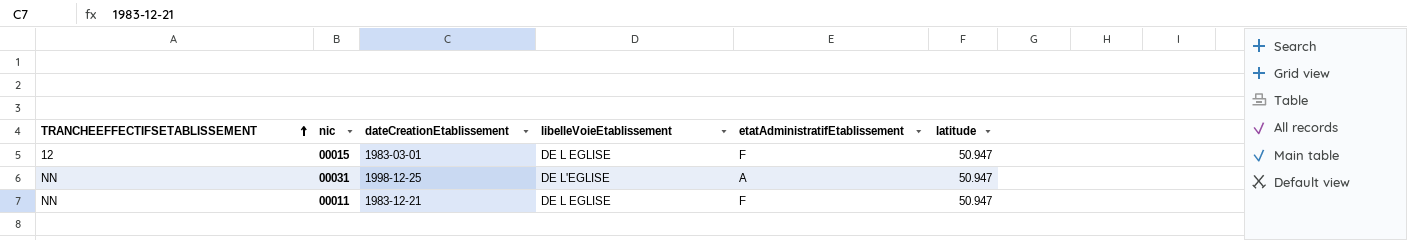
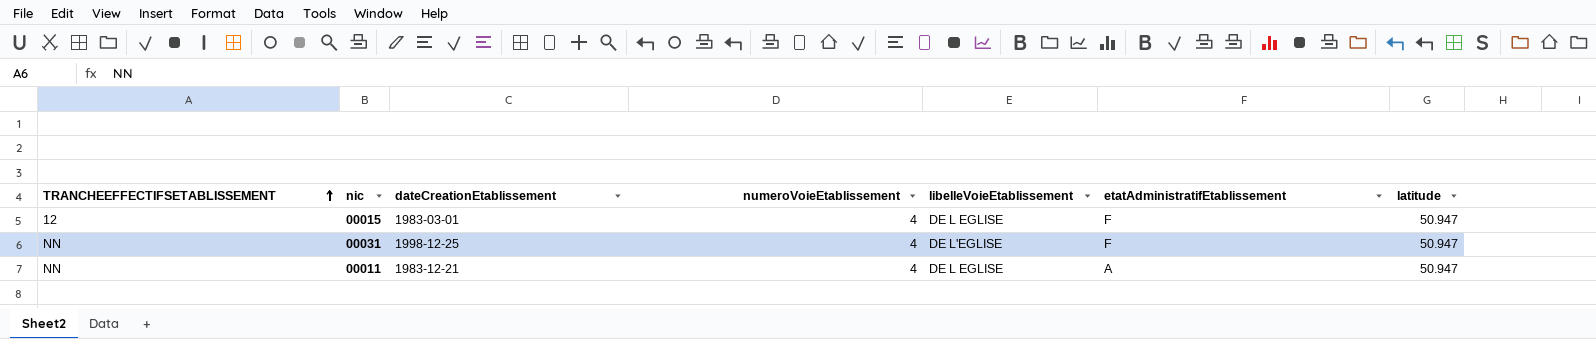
column numeroVoieEtablissement | position: none -> 4
00031 | etatAdministratifEtablissement: A -> F
00011 | etatAdministratifEtablissement: F -> A

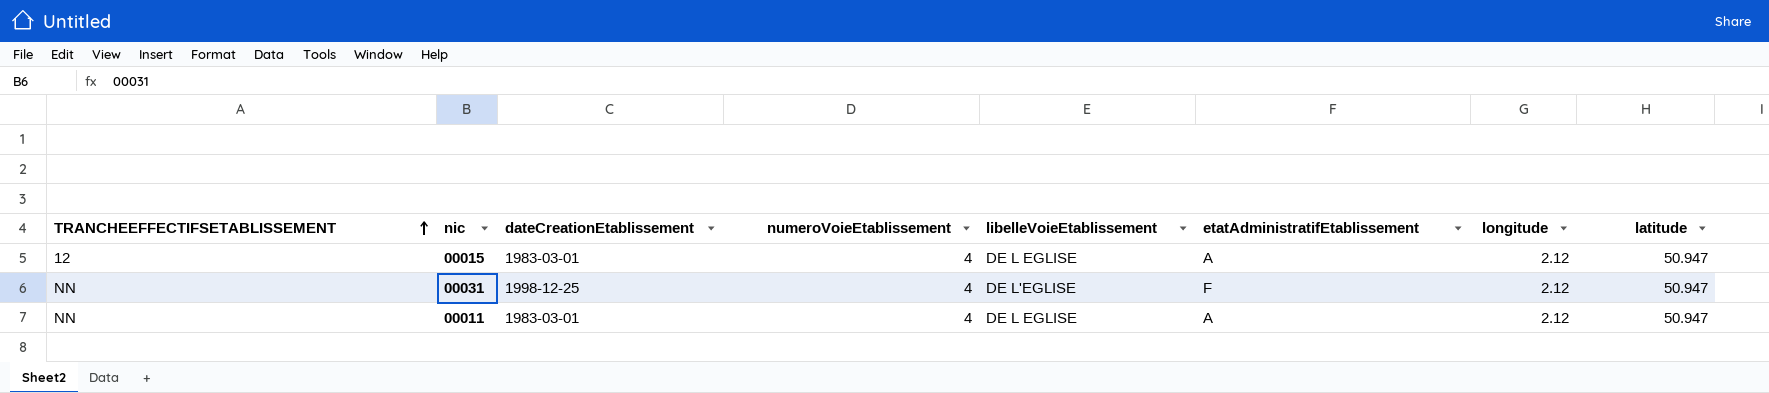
column longitude | position: none -> 7
00015 | etatAdministratifEtablissement: F -> A
00011 | dateCreationEtablissement: 1983-12-21 -> 1983-03-01

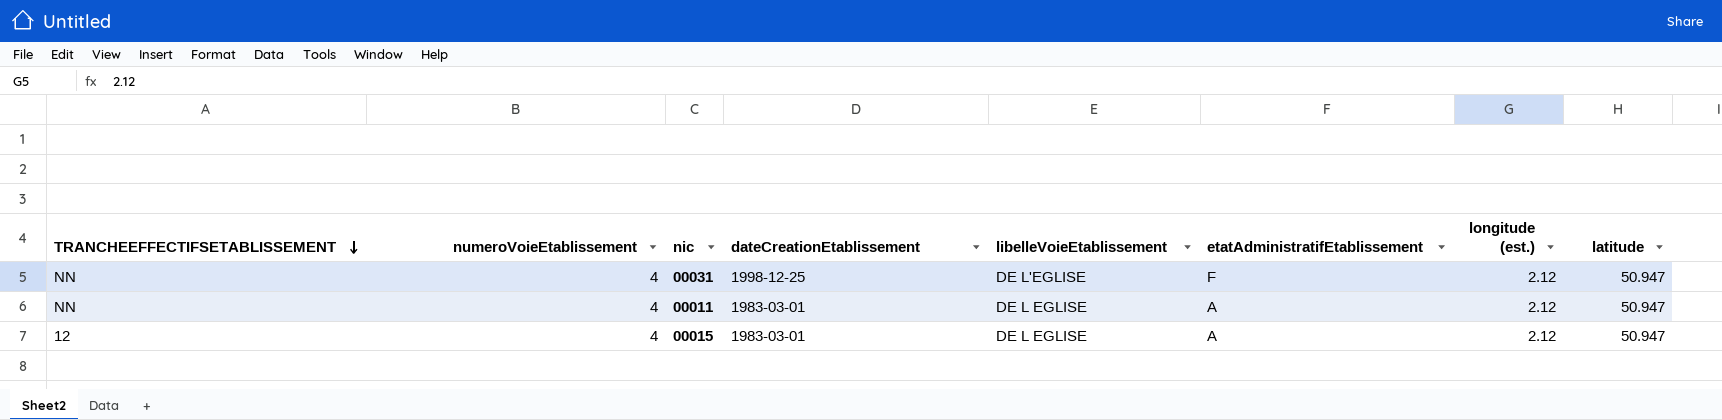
row order: TRANCHEEFFECTIFSETABLISSEMENT ascending -> TRANCHEEFFECTIFSETABLISSEMENT descending
column numeroVoieEtablissement | position: 4 -> 2
column name: longitude -> longitude (est.)

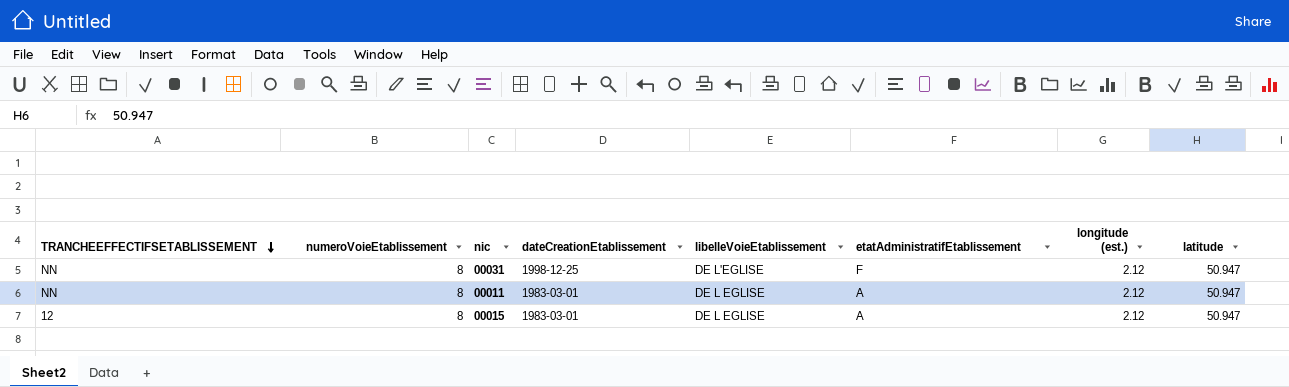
00031 | numeroVoieEtablissement: 4 -> 8
00011 | numeroVoieEtablissement: 4 -> 8
00015 | numeroVoieEtablissement: 4 -> 8

